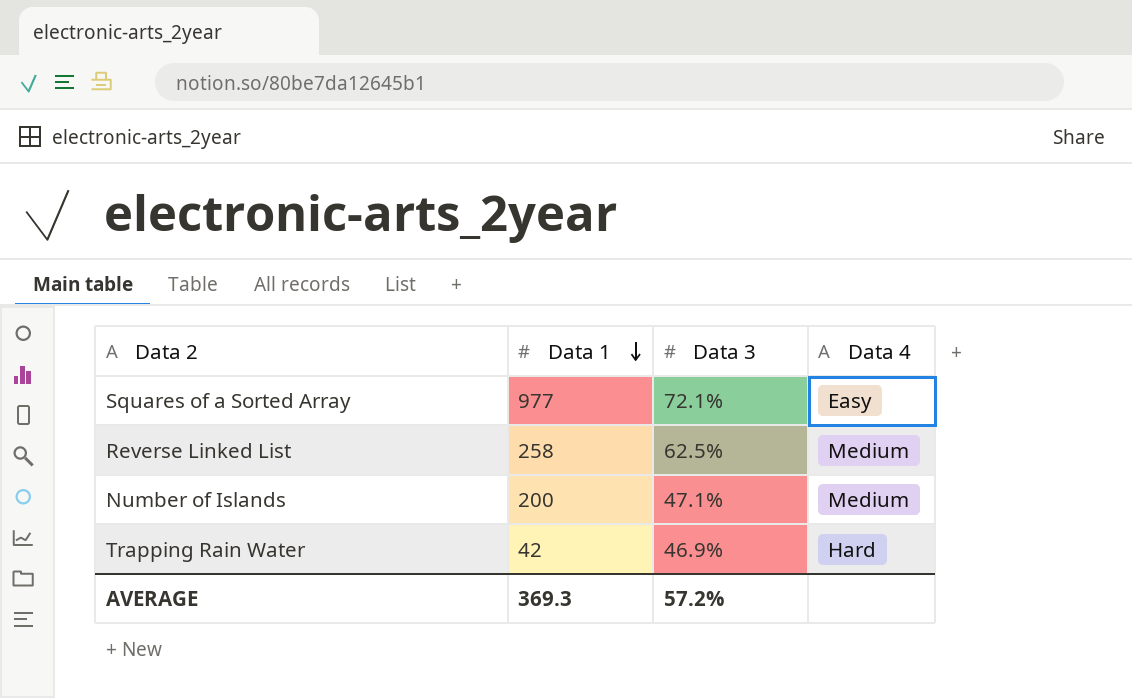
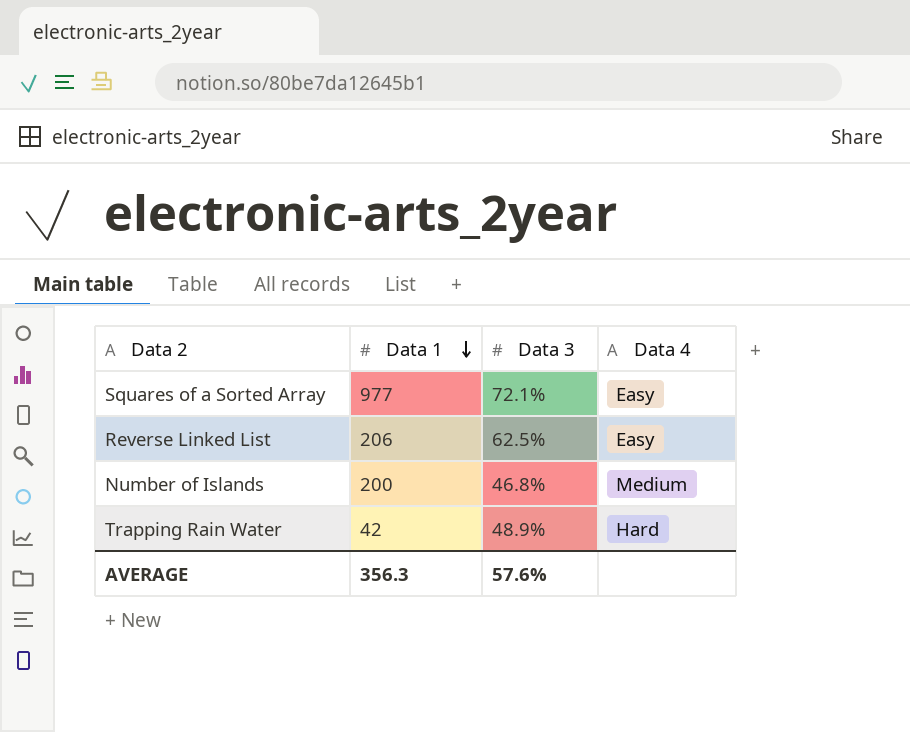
Reverse Linked List | Data 1: 258 -> 206
Reverse Linked List | Data 4: Medium -> Easy
Number of Islands | Data 3: 47.1% -> 46.8%
Trapping Rain Water | Data 3: 46.9% -> 48.9%
AVERAGE | Data 1: 369.3 -> 356.3
AVERAGE | Data 3: 57.2% -> 57.6%

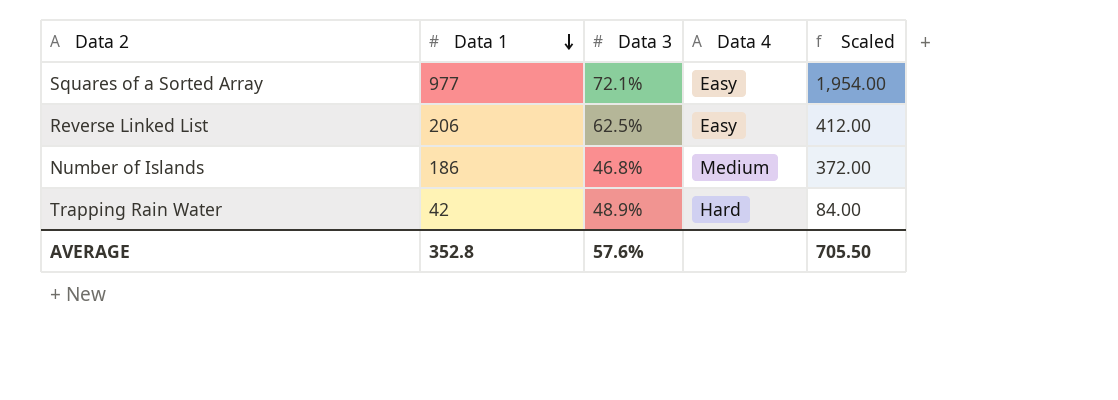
column Scaled | formula: none -> [Data 1] * 2
Number of Islands | Data 1: 200 -> 186
AVERAGE | Data 1: 356.3 -> 352.8

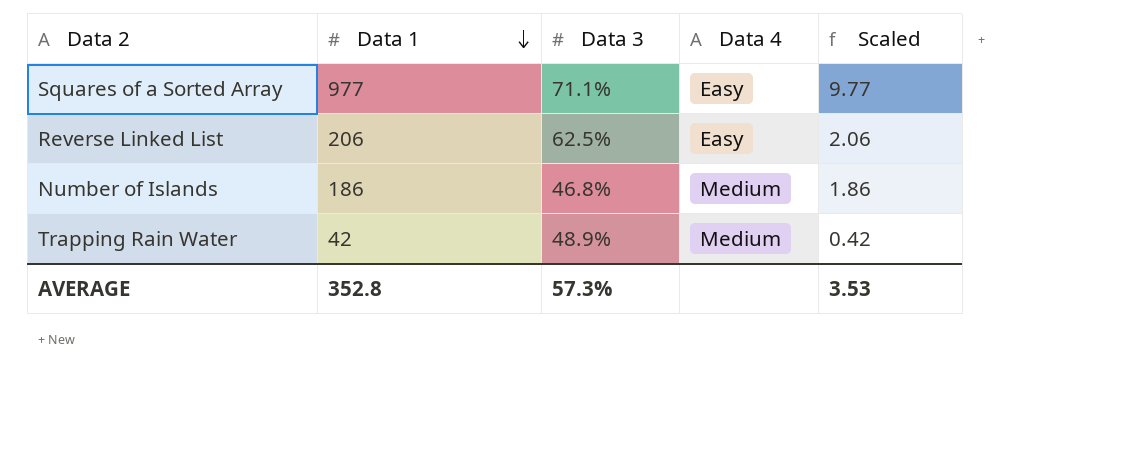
column Scaled | formula: [Data 1] * 2 -> [Data 1] * 0.01
Squares of a Sorted Array | Data 3: 72.1% -> 71.1%
Trapping Rain Water | Data 4: Hard -> Medium
AVERAGE | Data 3: 57.6% -> 57.3%
AVERAGE | Scaled: 705.50 -> 3.53

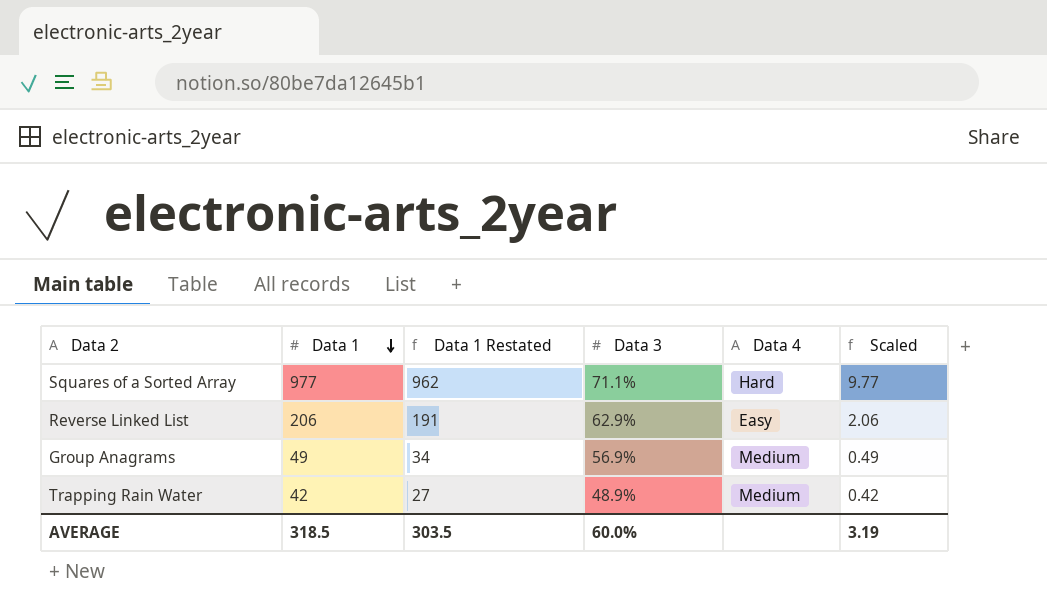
column Data 1 Restated | formula: none -> [Data 1] - 15
row Number of Islands: 186 | 46.8% | Medium | 1.86 -> none
Squares of a Sorted Array | Data 4: Easy -> Hard
Reverse Linked List | Data 3: 62.5% -> 62.9%
row Group Anagrams: none -> 49 | 34 | 56.9% | Medium | 0.49
AVERAGE | Data 1: 352.8 -> 318.5
AVERAGE | Data 3: 57.3% -> 60.0%
AVERAGE | Scaled: 3.53 -> 3.19

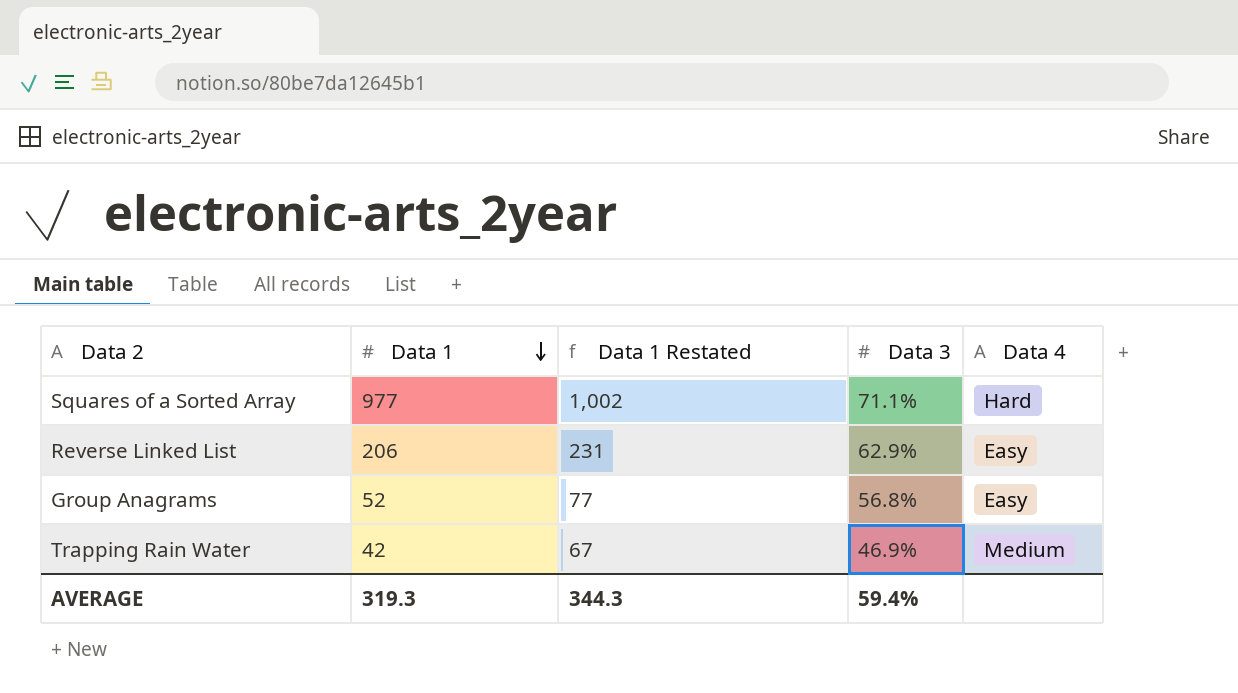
column Scaled | formula: [Data 1] * 0.01 -> none
column Data 1 Restated | formula: [Data 1] - 15 -> [Data 1] + 25
Group Anagrams | Data 1: 49 -> 52
Group Anagrams | Data 3: 56.9% -> 56.8%
Group Anagrams | Data 4: Medium -> Easy
Trapping Rain Water | Data 3: 48.9% -> 46.9%
AVERAGE | Data 1: 318.5 -> 319.3
AVERAGE | Data 1 Restated: 303.5 -> 344.3
AVERAGE | Data 3: 60.0% -> 59.4%

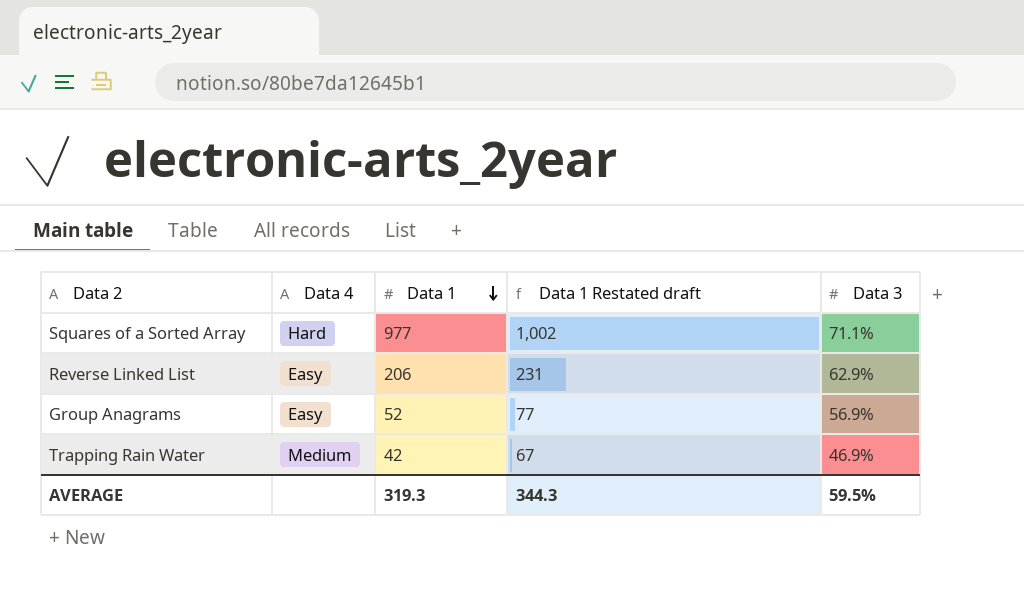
column Data 4 | position: 5 -> 2
column name: Data 1 Restated -> Data 1 Restated draft
Group Anagrams | Data 3: 56.8% -> 56.9%
AVERAGE | Data 3: 59.4% -> 59.5%

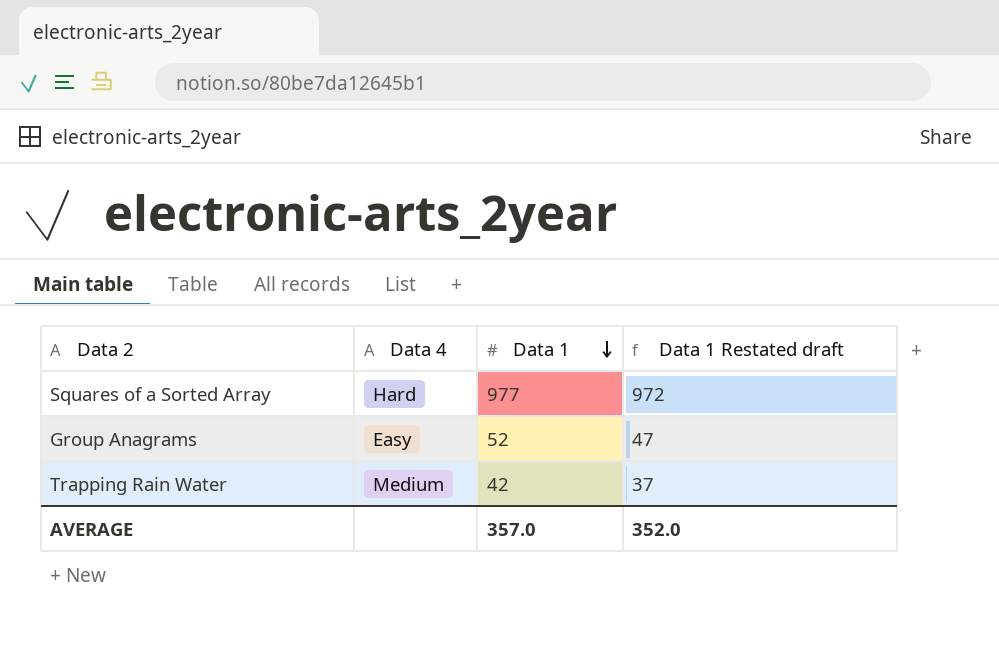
column Data 3 | position: 5 -> none
column Data 1 Restated draft | formula: [Data 1] + 25 -> [Data 1] - 5
row Reverse Linked List: Easy | 206 | 231 | 62.9% -> none
AVERAGE | Data 1: 319.3 -> 357.0
AVERAGE | Data 1 Restated draft: 344.3 -> 352.0

